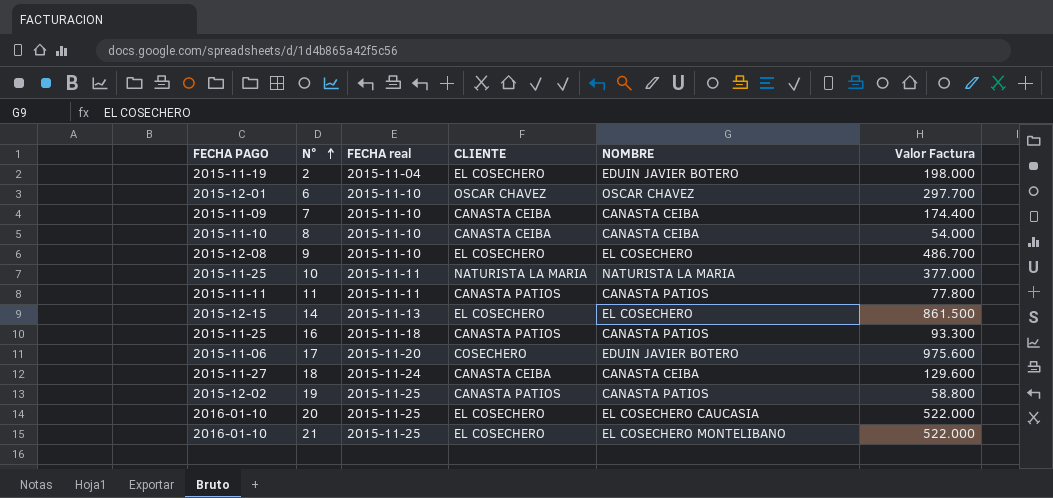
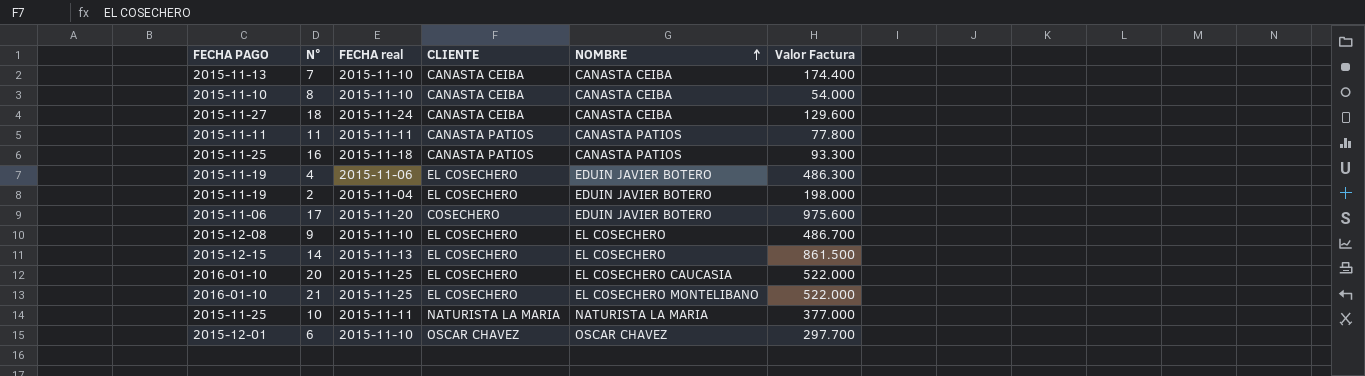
row order: N° ascending -> NOMBRE ascending
row 19: 2015-12-02 | 2015-11-25 | CANASTA PATIOS | CANASTA PATIOS | 58.800 -> none
7 | FECHA PAGO: 2015-11-09 -> 2015-11-13
row 4: none -> 2015-11-19 | 2015-11-06 | EL COSECHERO | EDUIN JAVIER BOTERO | 486.300

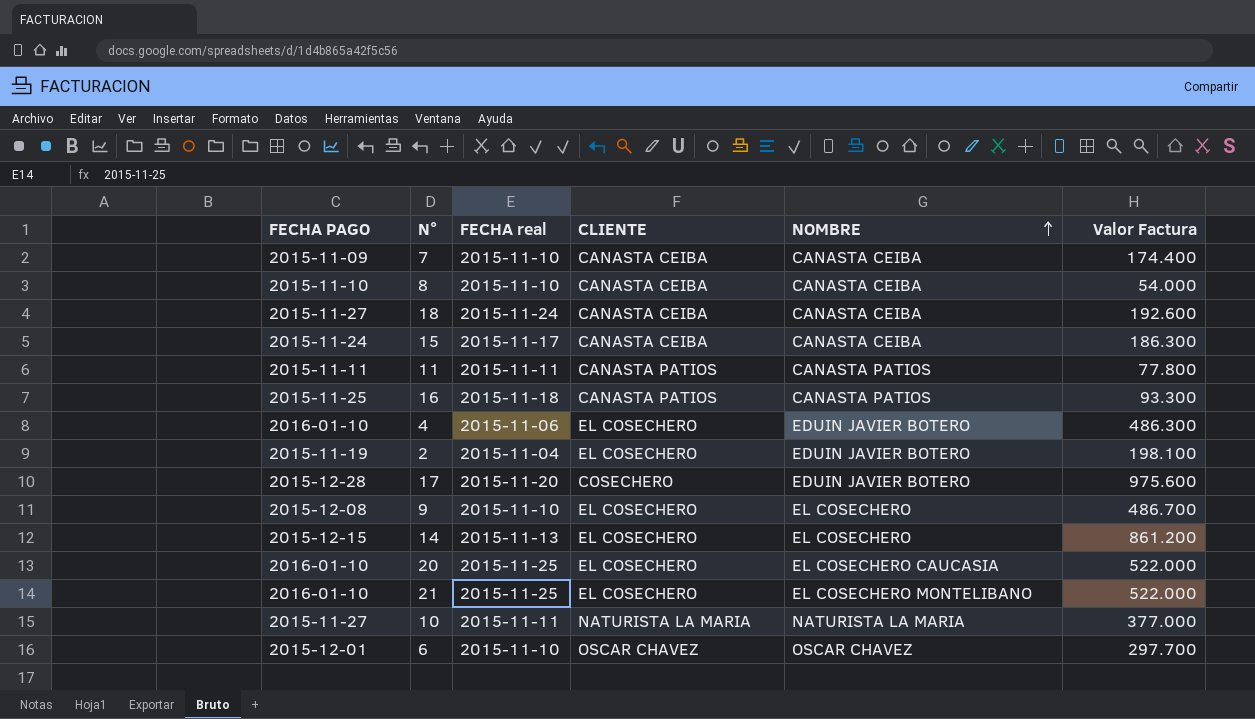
7 | FECHA PAGO: 2015-11-13 -> 2015-11-09
18 | Valor Factura: 129.600 -> 192.600
row 15: none -> 2015-11-24 | 2015-11-17 | CANASTA CEIBA | CANASTA CEIBA | 186.300
4 | FECHA PAGO: 2015-11-19 -> 2016-01-10
2 | Valor Factura: 198.000 -> 198.100
17 | FECHA PAGO: 2015-11-06 -> 2015-12-28
14 | Valor Factura: 861.500 -> 861.200
10 | FECHA PAGO: 2015-11-25 -> 2015-11-27

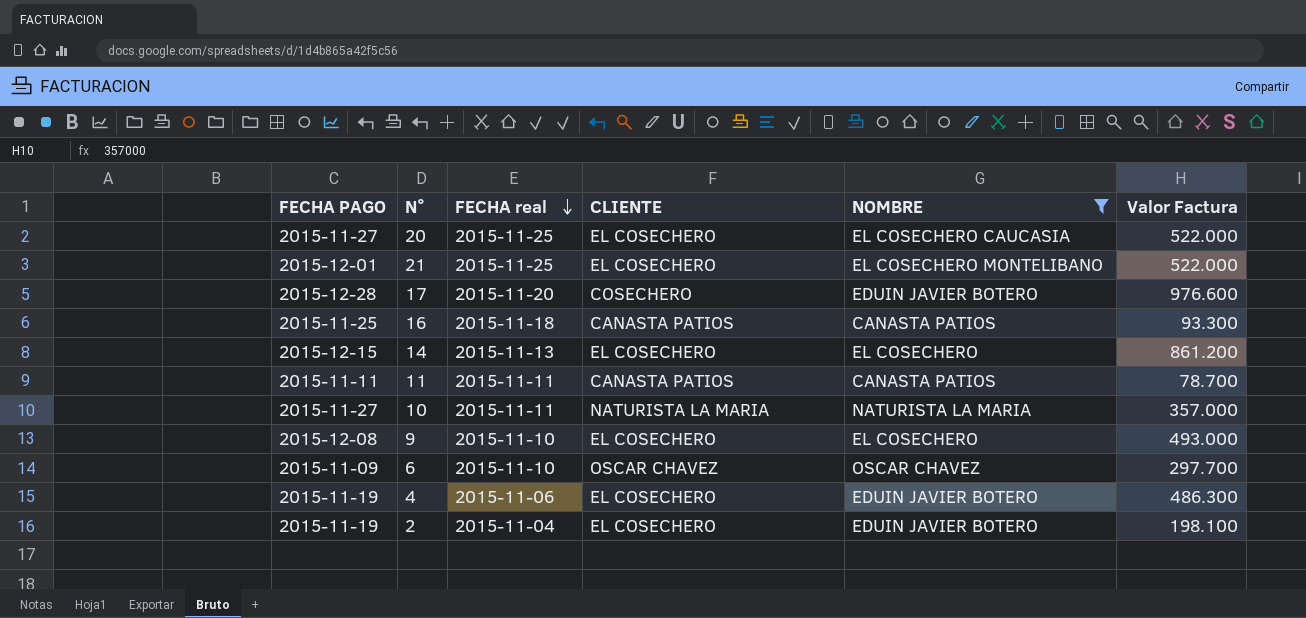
filter: none -> NOMBRE != CANASTA CEIBA
row order: NOMBRE ascending -> FECHA real descending
20 | FECHA PAGO: 2016-01-10 -> 2015-11-27
21 | FECHA PAGO: 2016-01-10 -> 2015-12-01
17 | Valor Factura: 975.600 -> 976.600
11 | Valor Factura: 77.800 -> 78.700
10 | Valor Factura: 377.000 -> 357.000
9 | Valor Factura: 486.700 -> 493.000
6 | FECHA PAGO: 2015-12-01 -> 2015-11-09
4 | FECHA PAGO: 2016-01-10 -> 2015-11-19

